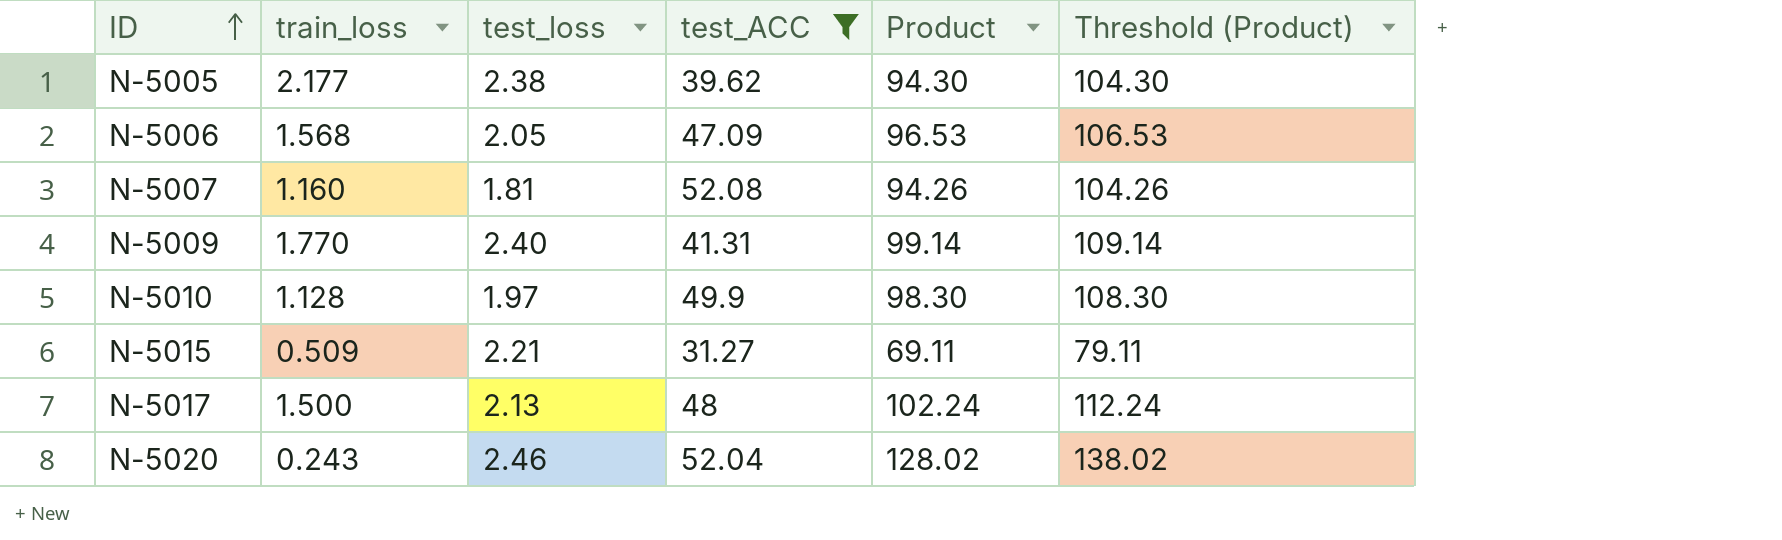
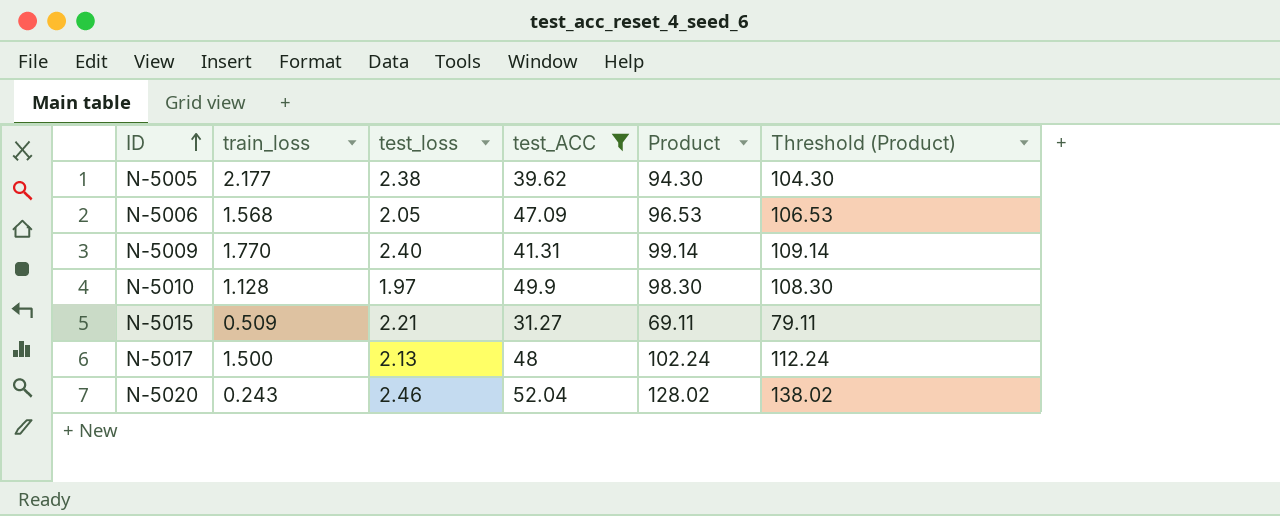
row N-5007: 1.160 | 1.81 | 52.08 | 94.26 | 104.26 -> none

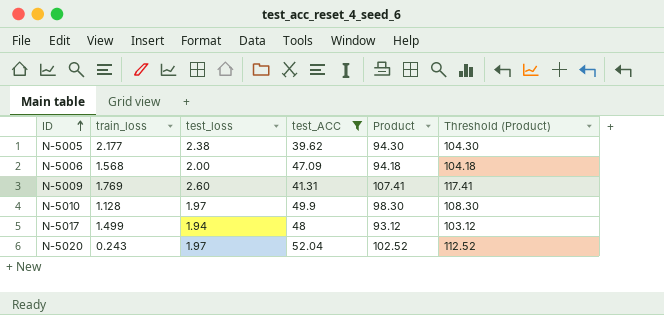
row N-5015: 0.509 | 2.21 | 31.27 | 69.11 | 79.11 -> none
N-5006 | test_loss: 2.05 -> 2.00
N-5006 | Product: 96.53 -> 94.18
N-5006 | Threshold (Product): 106.53 -> 104.18
N-5009 | train_loss: 1.770 -> 1.769
N-5009 | test_loss: 2.40 -> 2.60
N-5009 | Product: 99.14 -> 107.41
N-5009 | Threshold (Product): 109.14 -> 117.41
N-5017 | train_loss: 1.500 -> 1.499
N-5017 | test_loss: 2.13 -> 1.94
N-5017 | Product: 102.24 -> 93.12
N-5017 | Threshold (Product): 112.24 -> 103.12
N-5020 | test_loss: 2.46 -> 1.97
N-5020 | Product: 128.02 -> 102.52
N-5020 | Threshold (Product): 138.02 -> 112.52

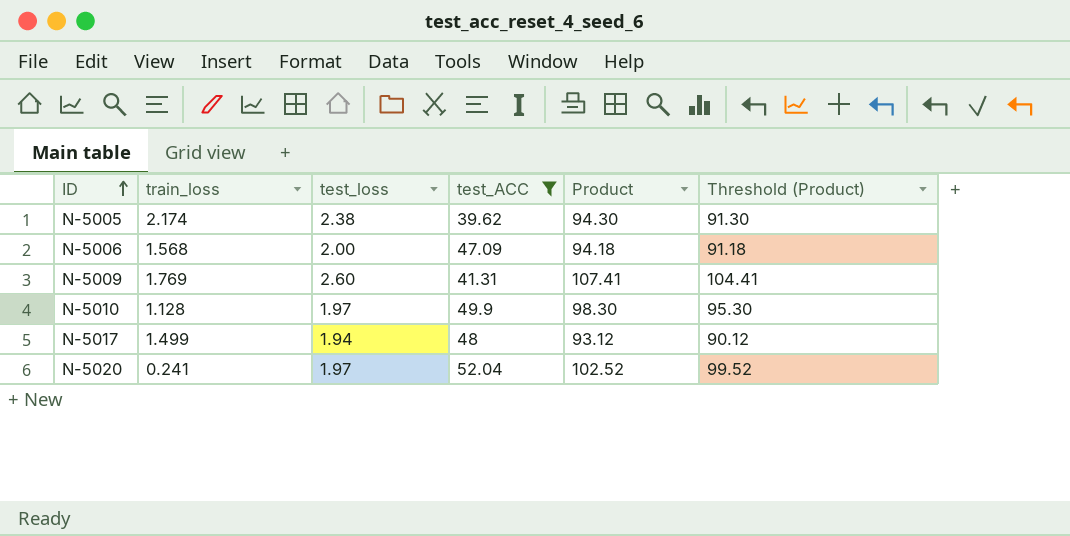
column Threshold (Product) | formula: [Product] + 10 -> [Product] - 3
N-5005 | train_loss: 2.177 -> 2.174
N-5020 | train_loss: 0.243 -> 0.241

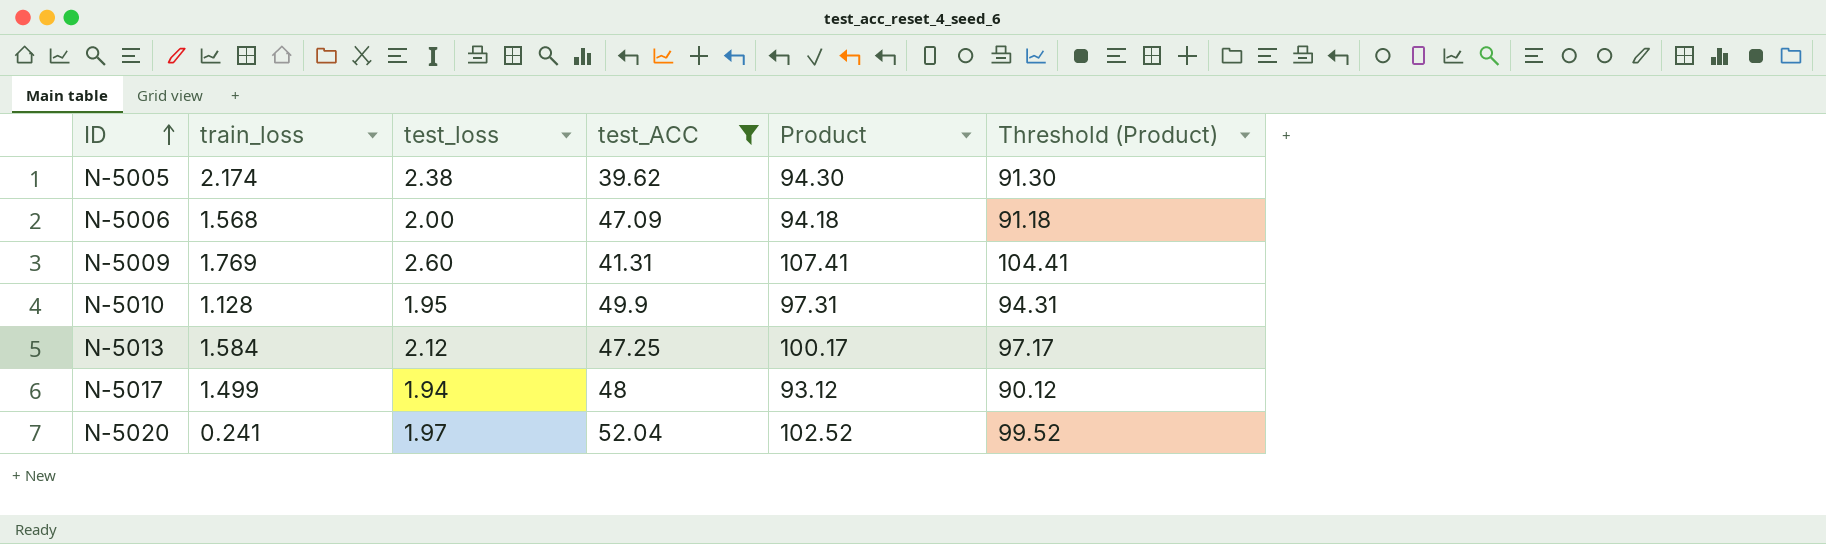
N-5010 | test_loss: 1.97 -> 1.95
N-5010 | Product: 98.30 -> 97.31
N-5010 | Threshold (Product): 95.30 -> 94.31
row N-5013: none -> 1.584 | 2.12 | 47.25 | 100.17 | 97.17

